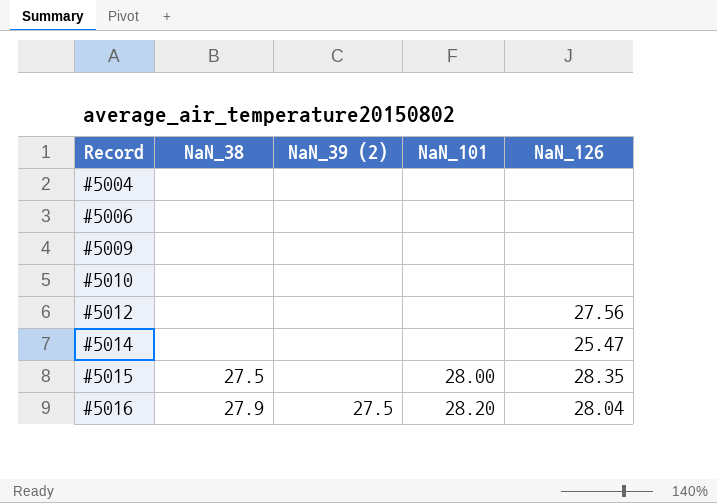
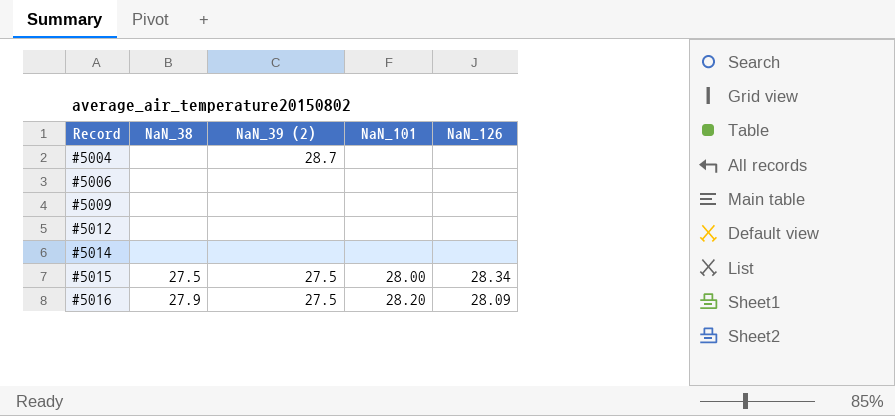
row #5010: none | none | none | none -> none
#5004 | NaN_39 (2): none -> 28.7
#5012 | NaN_126: 27.56 -> none
#5014 | NaN_126: 25.47 -> none
#5015 | NaN_39 (2): none -> 27.5
#5015 | NaN_126: 28.35 -> 28.34
#5016 | NaN_126: 28.04 -> 28.09

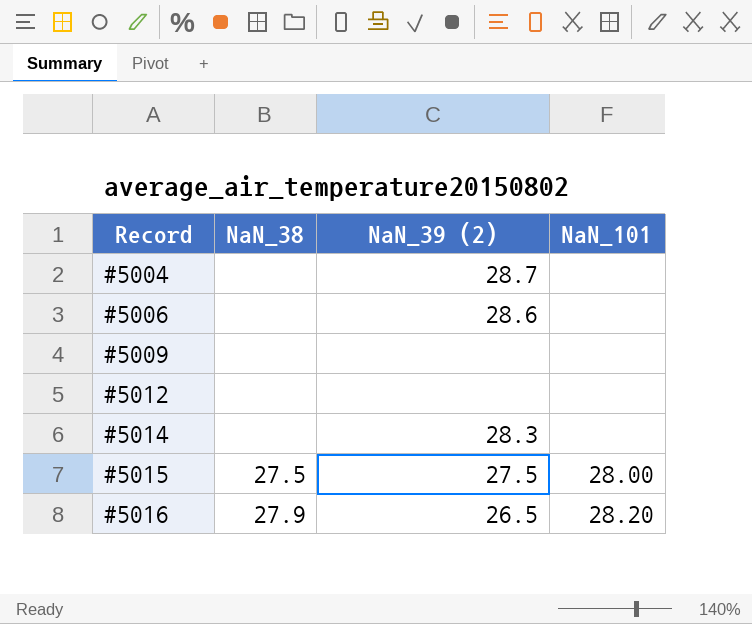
column NaN_126 | position: 5 -> none
#5006 | NaN_39 (2): none -> 28.6
#5014 | NaN_39 (2): none -> 28.3
#5016 | NaN_39 (2): 27.5 -> 26.5

